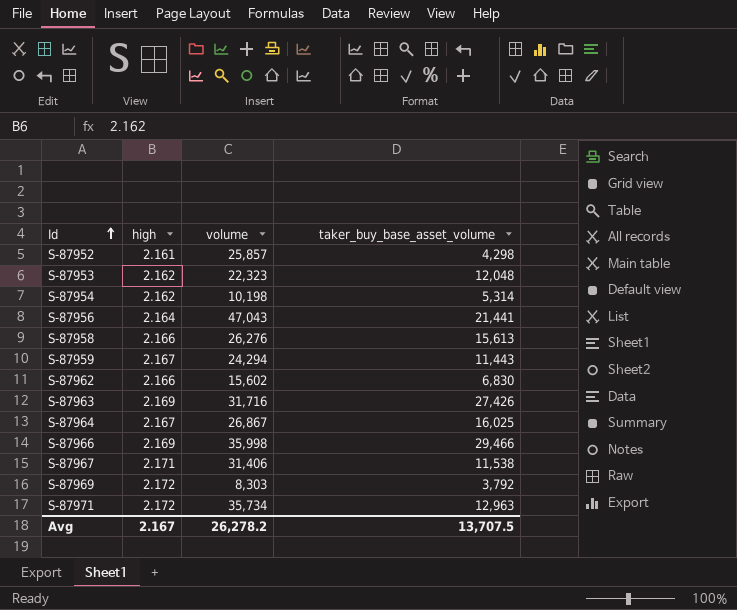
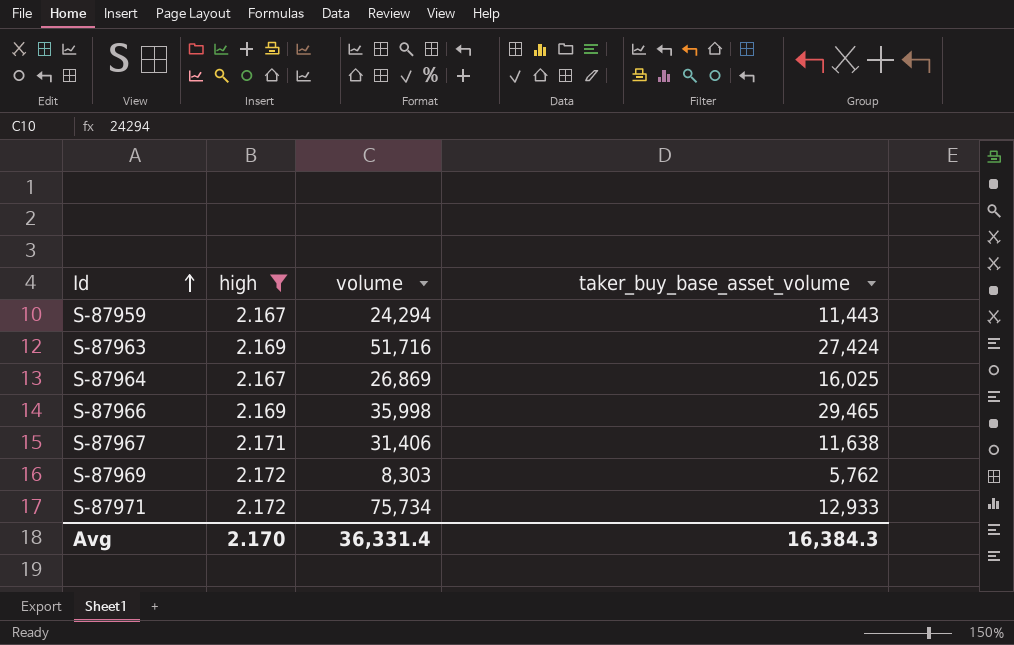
filter: none -> high >= 2.167
S-87963 | volume: 31,716 -> 51,716
S-87963 | taker_buy_base_asset_volume: 27,426 -> 27,424
S-87964 | volume: 26,867 -> 26,869
S-87966 | taker_buy_base_asset_volume: 29,466 -> 29,465
S-87967 | taker_buy_base_asset_volume: 11,538 -> 11,638
S-87969 | taker_buy_base_asset_volume: 3,792 -> 5,762
S-87971 | volume: 35,734 -> 75,734
S-87971 | taker_buy_base_asset_volume: 12,963 -> 12,933
Avg | high: 2.167 -> 2.170
Avg | volume: 26,278.2 -> 36,331.4
Avg | taker_buy_base_asset_volume: 13,707.5 -> 16,384.3

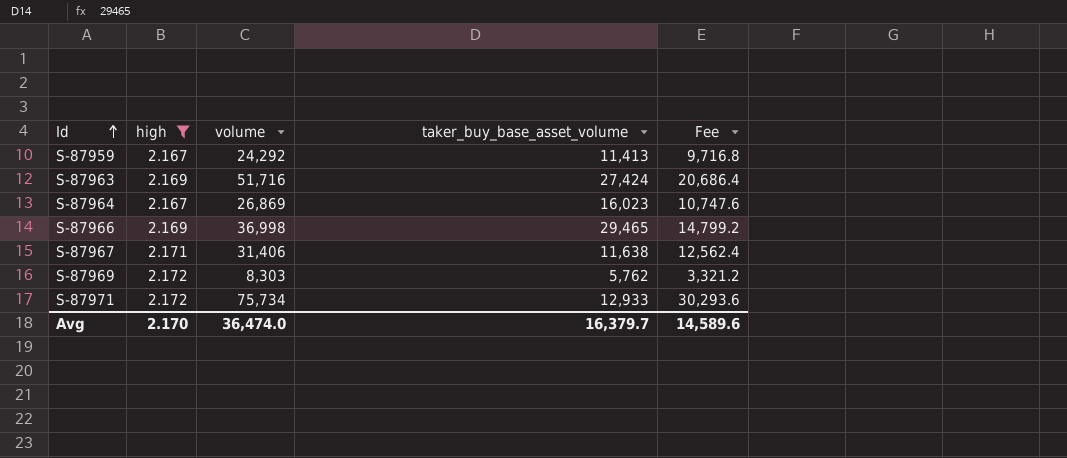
column Fee | formula: none -> [volume] * 0.4
S-87959 | volume: 24,294 -> 24,292
S-87959 | taker_buy_base_asset_volume: 11,443 -> 11,413
S-87964 | taker_buy_base_asset_volume: 16,025 -> 16,023
S-87966 | volume: 35,998 -> 36,998
Avg | volume: 36,331.4 -> 36,474.0
Avg | taker_buy_base_asset_volume: 16,384.3 -> 16,379.7

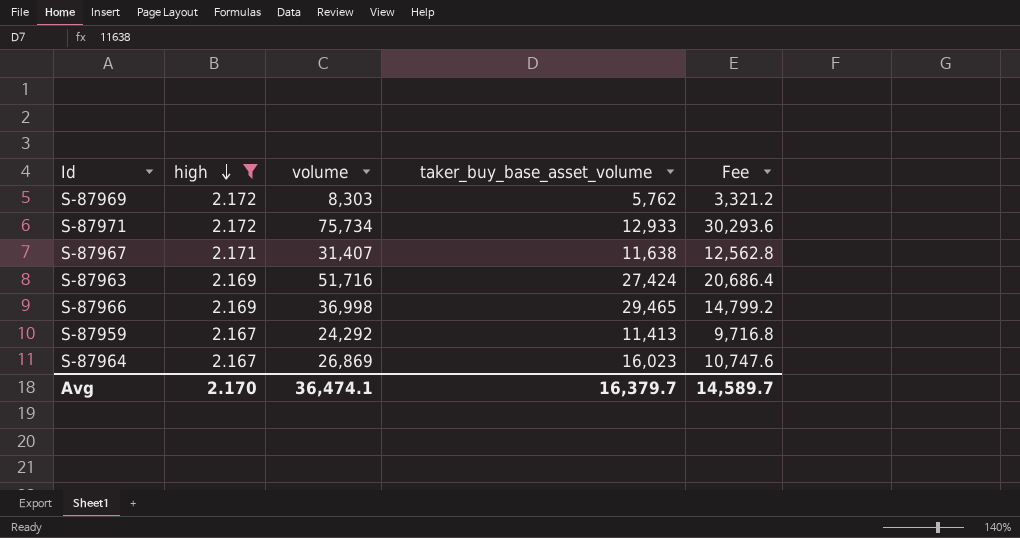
row order: Id ascending -> high descending
S-87967 | volume: 31,406 -> 31,407
S-87967 | Fee: 12,562.4 -> 12,562.8
Avg | volume: 36,474.0 -> 36,474.1
Avg | Fee: 14,589.6 -> 14,589.7

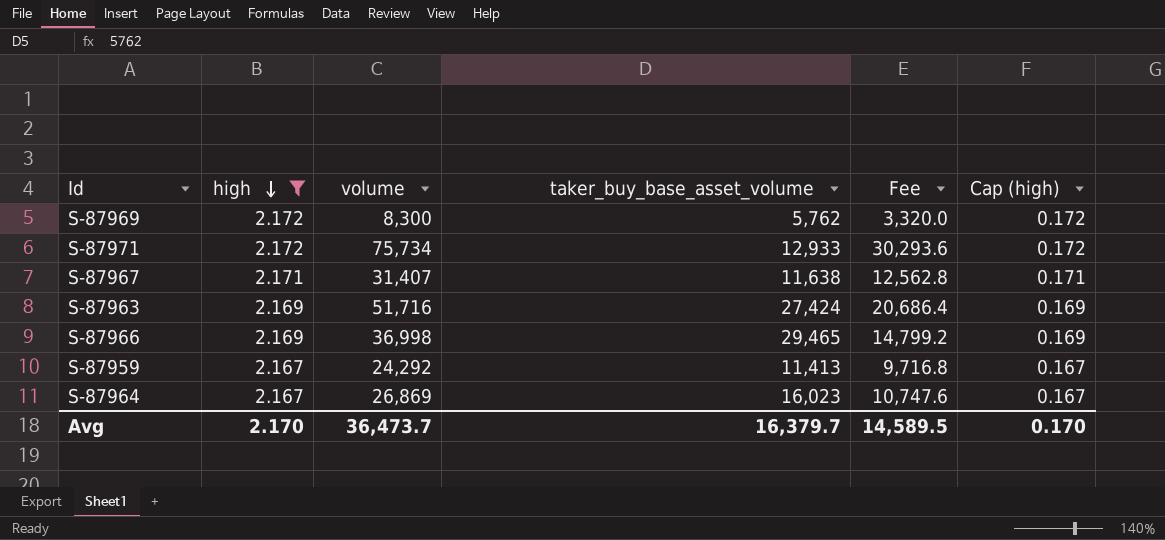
column Cap (high) | formula: none -> [high] - 2
S-87969 | volume: 8,303 -> 8,300
S-87969 | Fee: 3,321.2 -> 3,320.0
Avg | volume: 36,474.1 -> 36,473.7
Avg | Fee: 14,589.7 -> 14,589.5

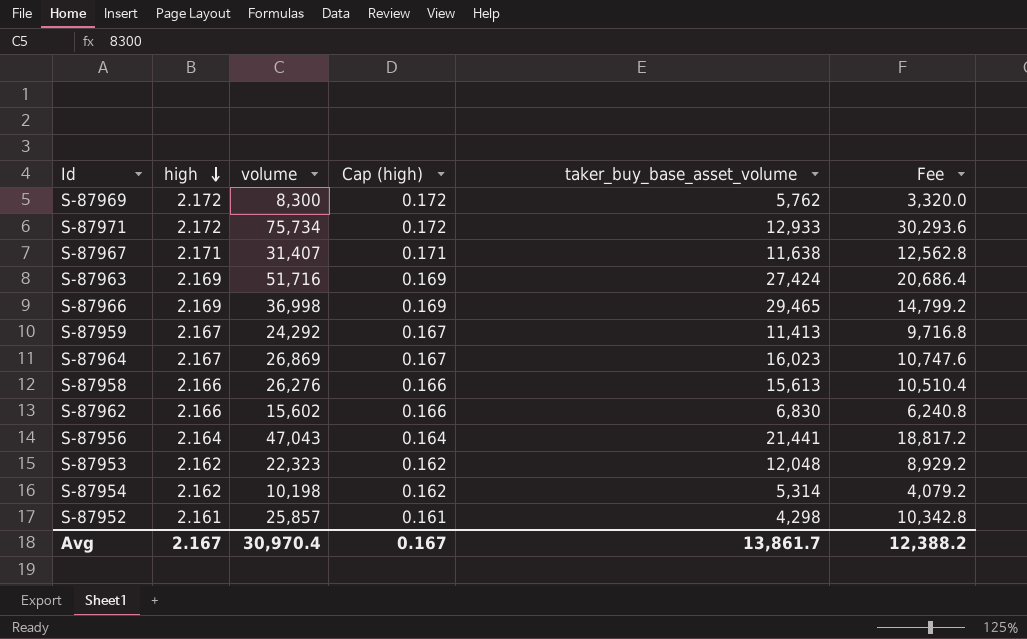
filter: high >= 2.167 -> none
column Cap (high) | position: 6 -> 4
Avg | high: 2.170 -> 2.167
Avg | volume: 36,473.7 -> 30,970.4
Avg | Cap (high): 0.170 -> 0.167
Avg | taker_buy_base_asset_volume: 16,379.7 -> 13,861.7
Avg | Fee: 14,589.5 -> 12,388.2

